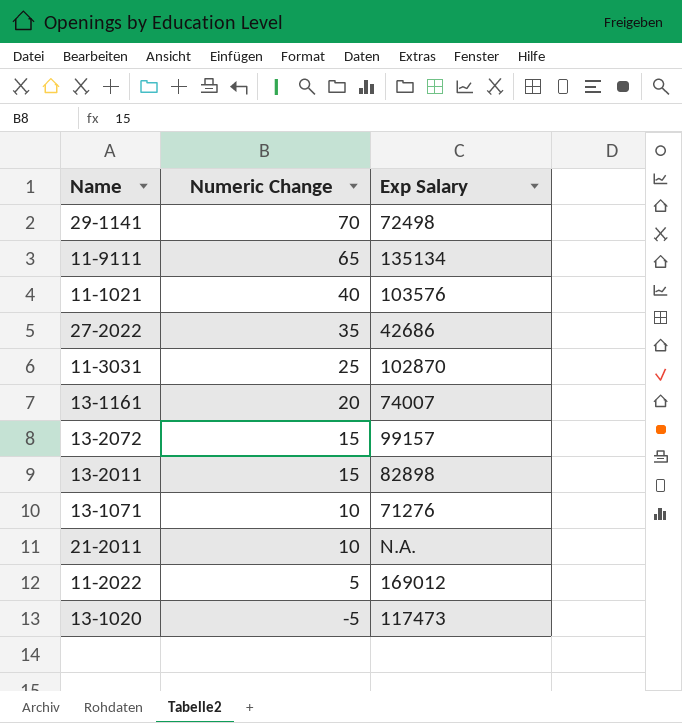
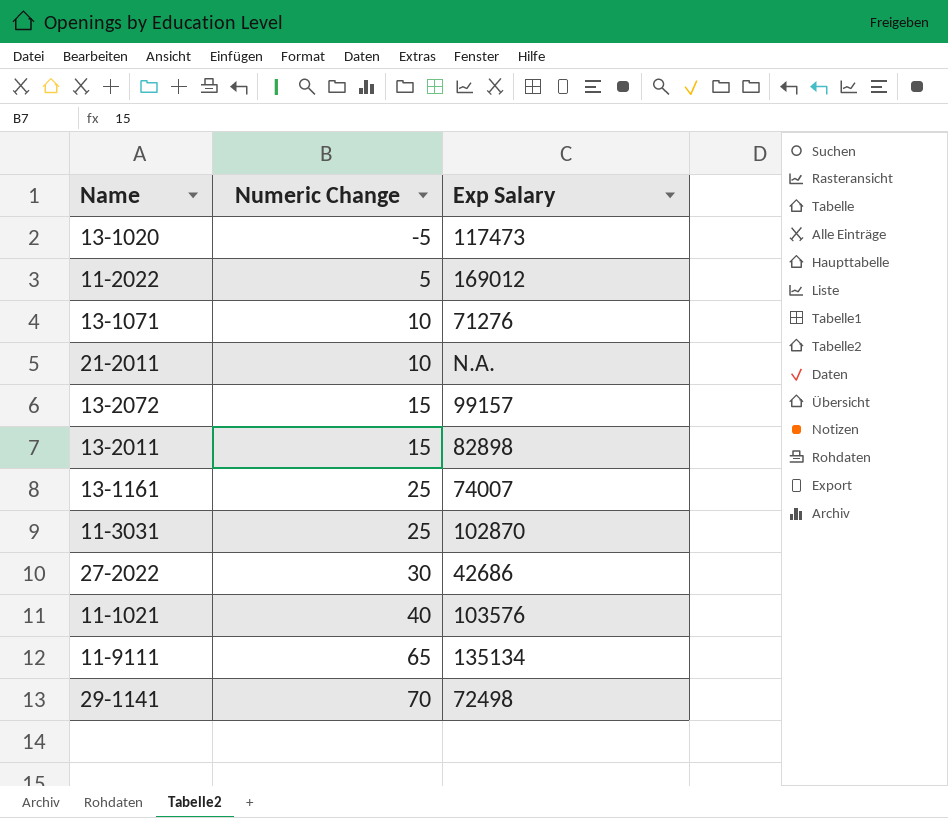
row order: Numeric Change descending -> Numeric Change ascending
13-1161 | Numeric Change: 20 -> 25
27-2022 | Numeric Change: 35 -> 30

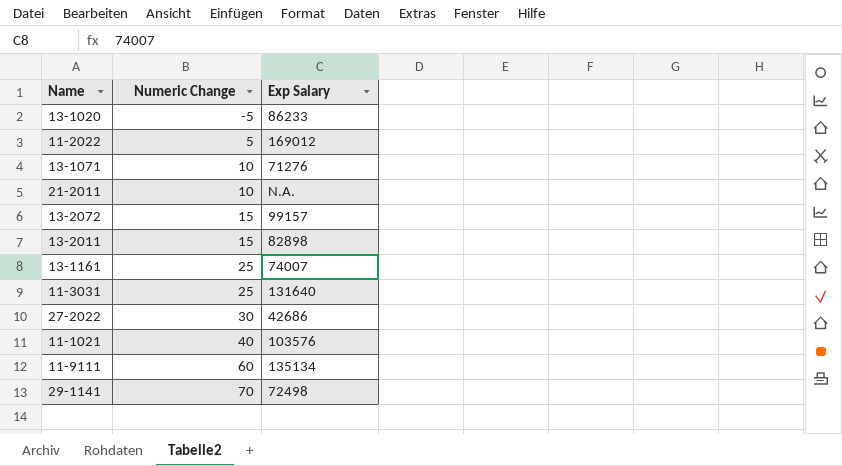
13-1020 | Exp Salary: 117473 -> 86233
11-3031 | Exp Salary: 102870 -> 131640
11-9111 | Numeric Change: 65 -> 60

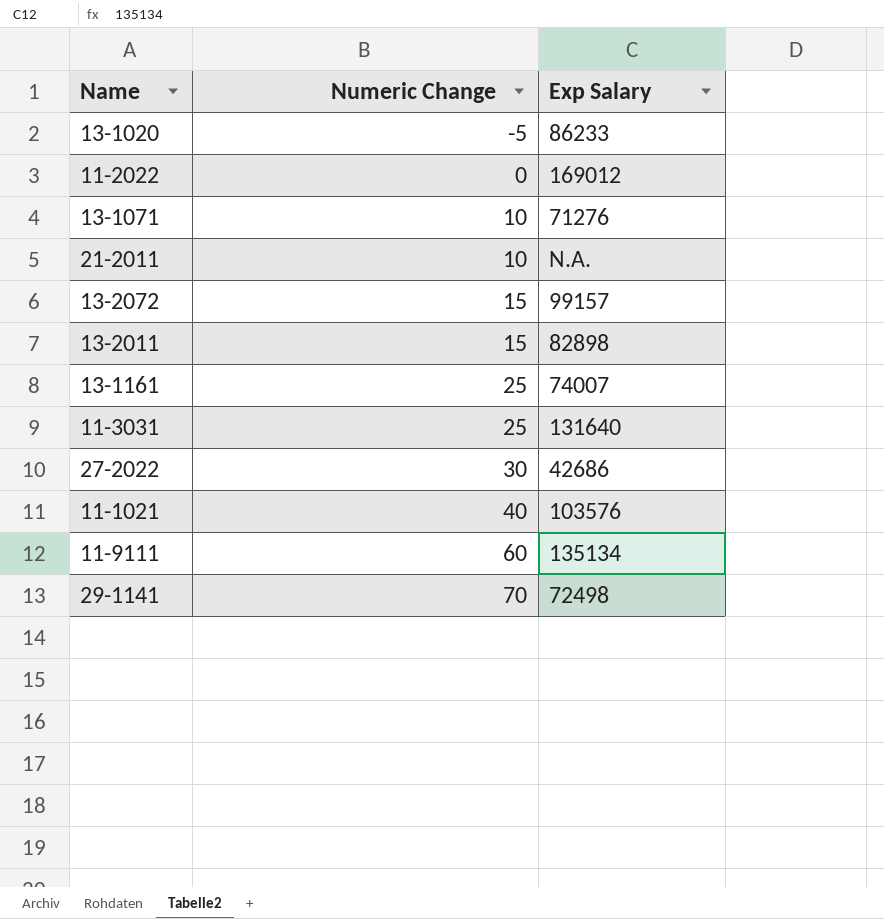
11-2022 | Numeric Change: 5 -> 0

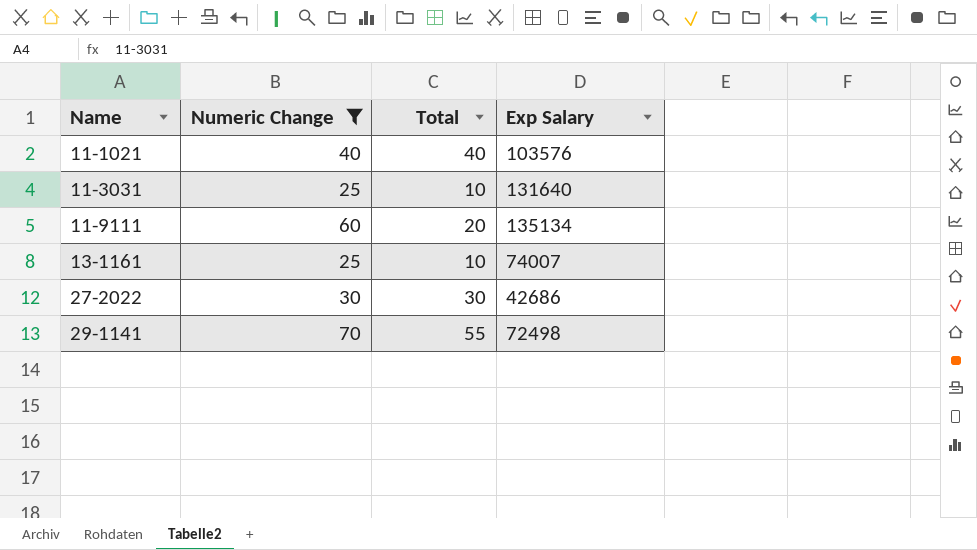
filter: none -> Numeric Change >= 25
row order: Numeric Change ascending -> Name ascending
column Total | position: none -> 3

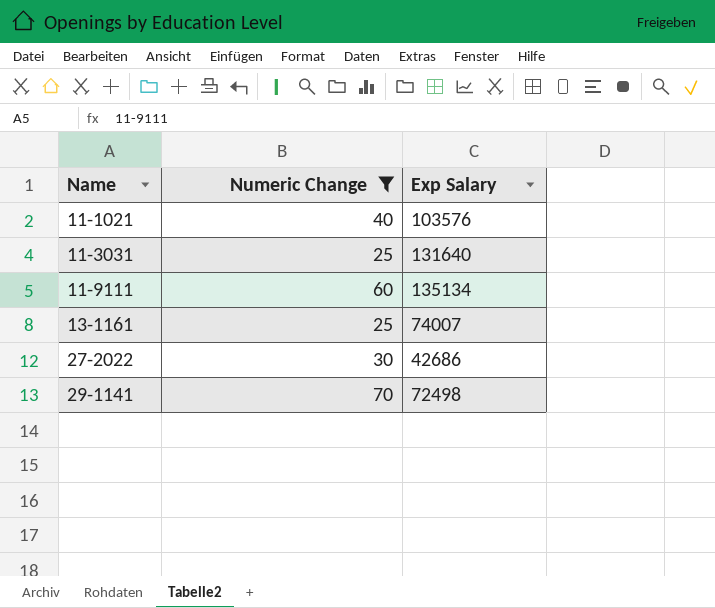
column Total | position: 3 -> none

